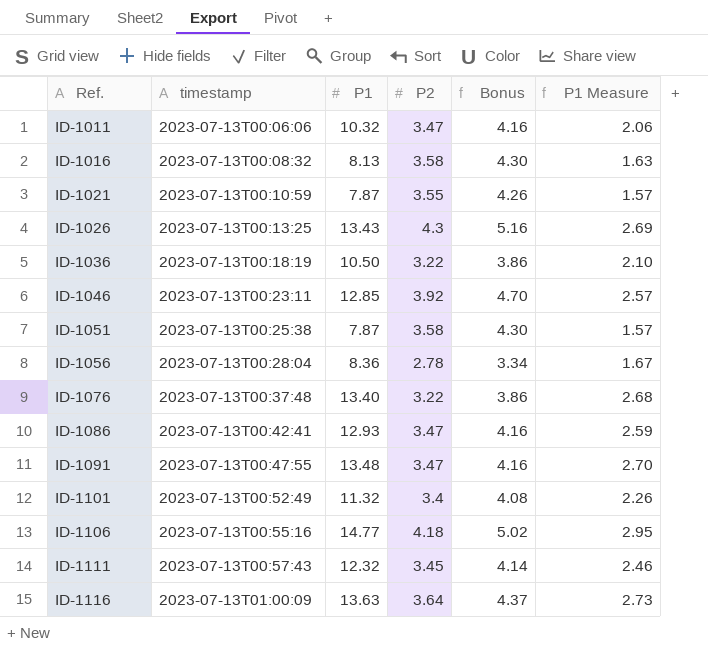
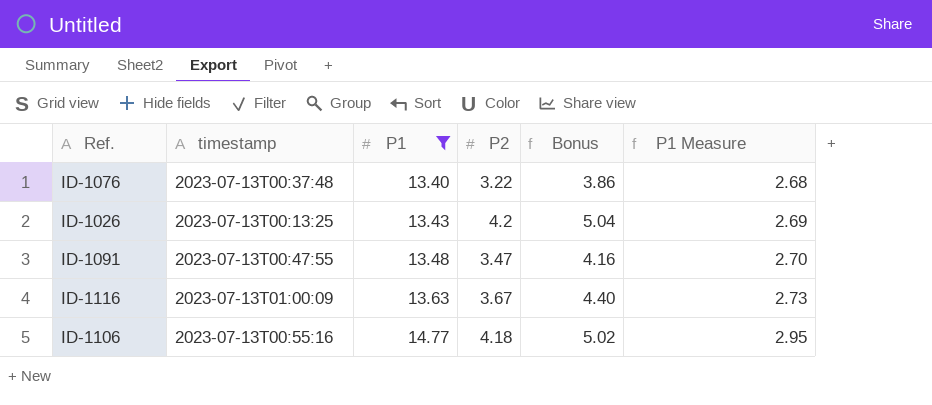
filter: none -> P1 >= 13.40
row order: Ref. ascending -> P1 ascending
ID-1026 | P2: 4.3 -> 4.2
ID-1026 | Bonus: 5.16 -> 5.04
ID-1116 | P2: 3.64 -> 3.67
ID-1116 | Bonus: 4.37 -> 4.40

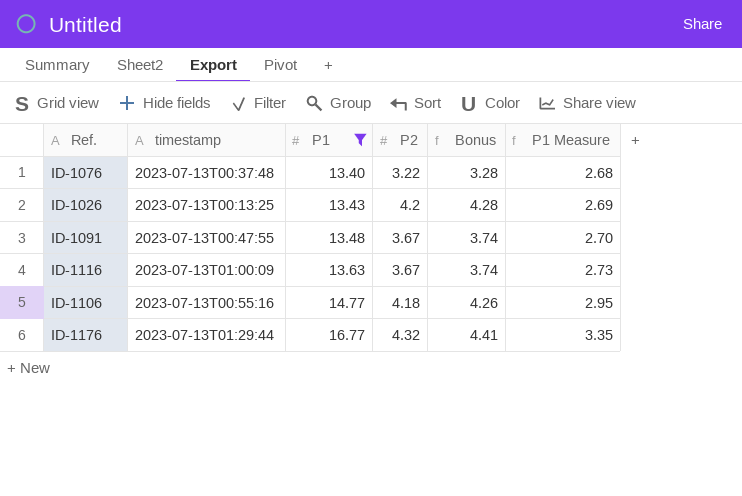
column Bonus | formula: [P2] * 1.2 -> [P2] * 1.02
ID-1091 | P2: 3.47 -> 3.67
row ID-1176: none -> 2023-07-13T01:29:44 | 16.77 | 4.32 | 4.41 | 3.35

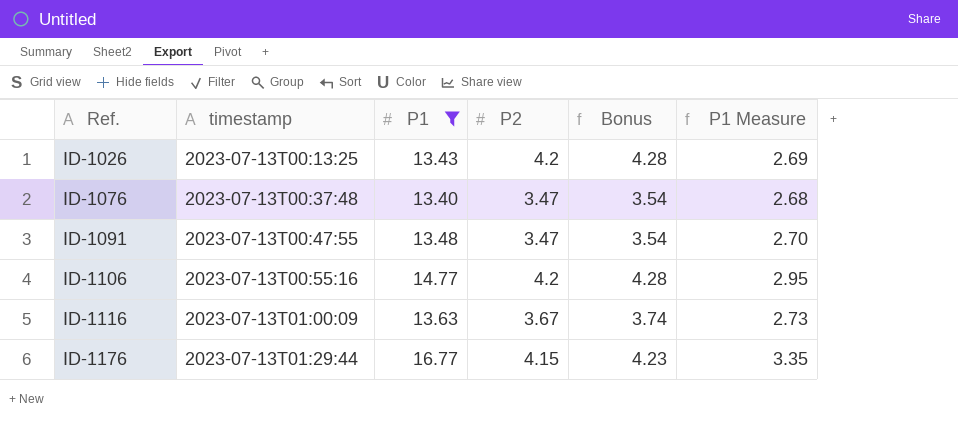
row order: P1 ascending -> Ref. ascending
ID-1076 | P2: 3.22 -> 3.47
ID-1076 | Bonus: 3.28 -> 3.54
ID-1091 | P2: 3.67 -> 3.47
ID-1091 | Bonus: 3.74 -> 3.54
ID-1106 | P2: 4.18 -> 4.2
ID-1106 | Bonus: 4.26 -> 4.28
ID-1176 | P2: 4.32 -> 4.15
ID-1176 | Bonus: 4.41 -> 4.23

